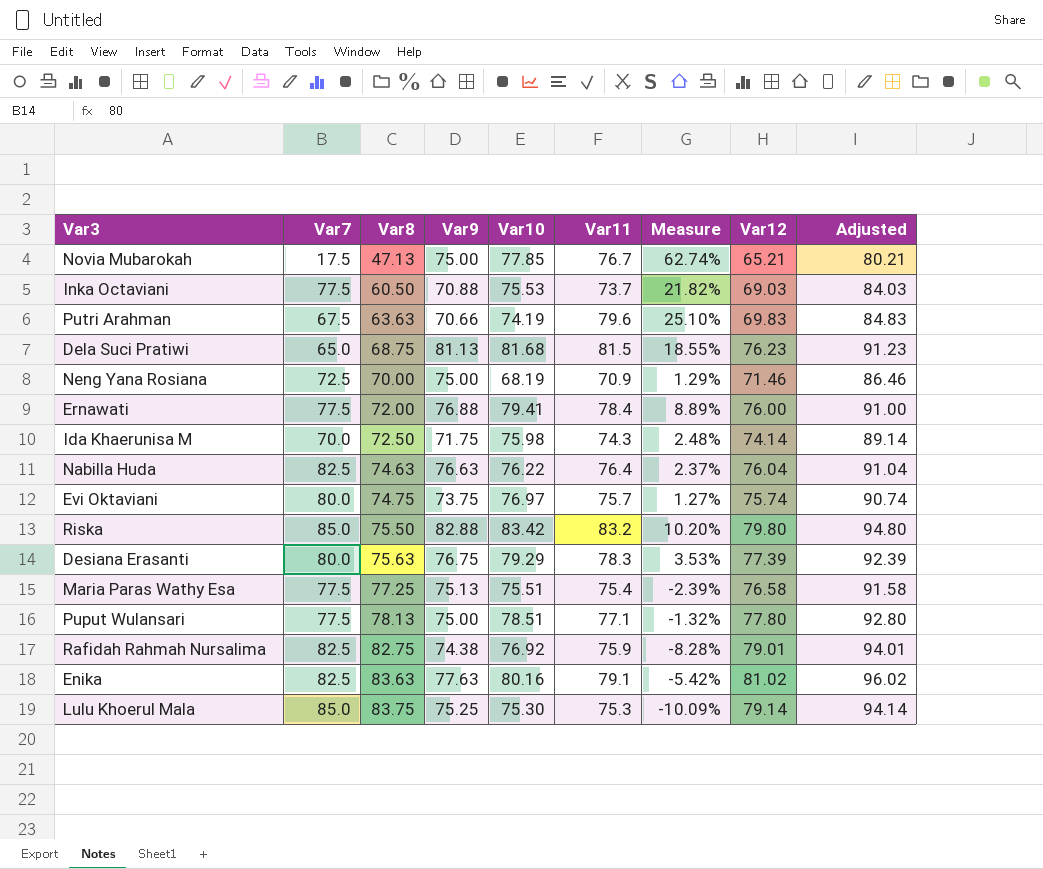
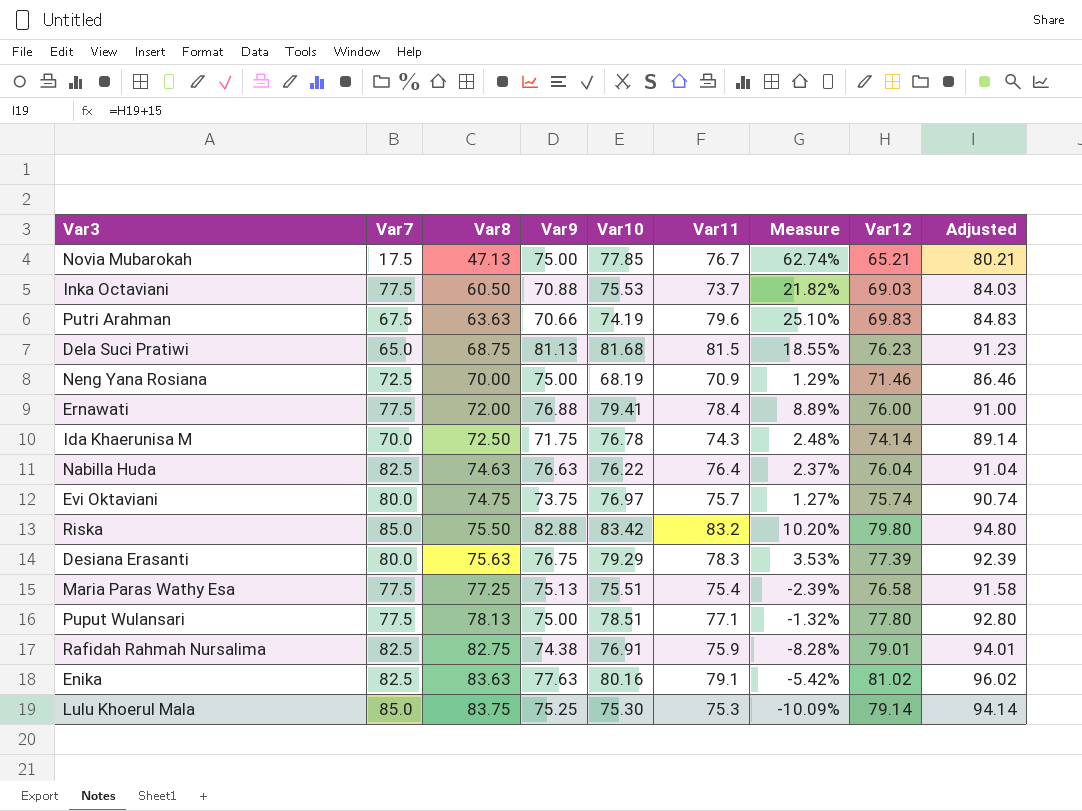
Ida Khaerunisa M | Var10: 75.98 -> 76.78
Rafidah Rahmah Nursalima | Var10: 76.92 -> 76.91

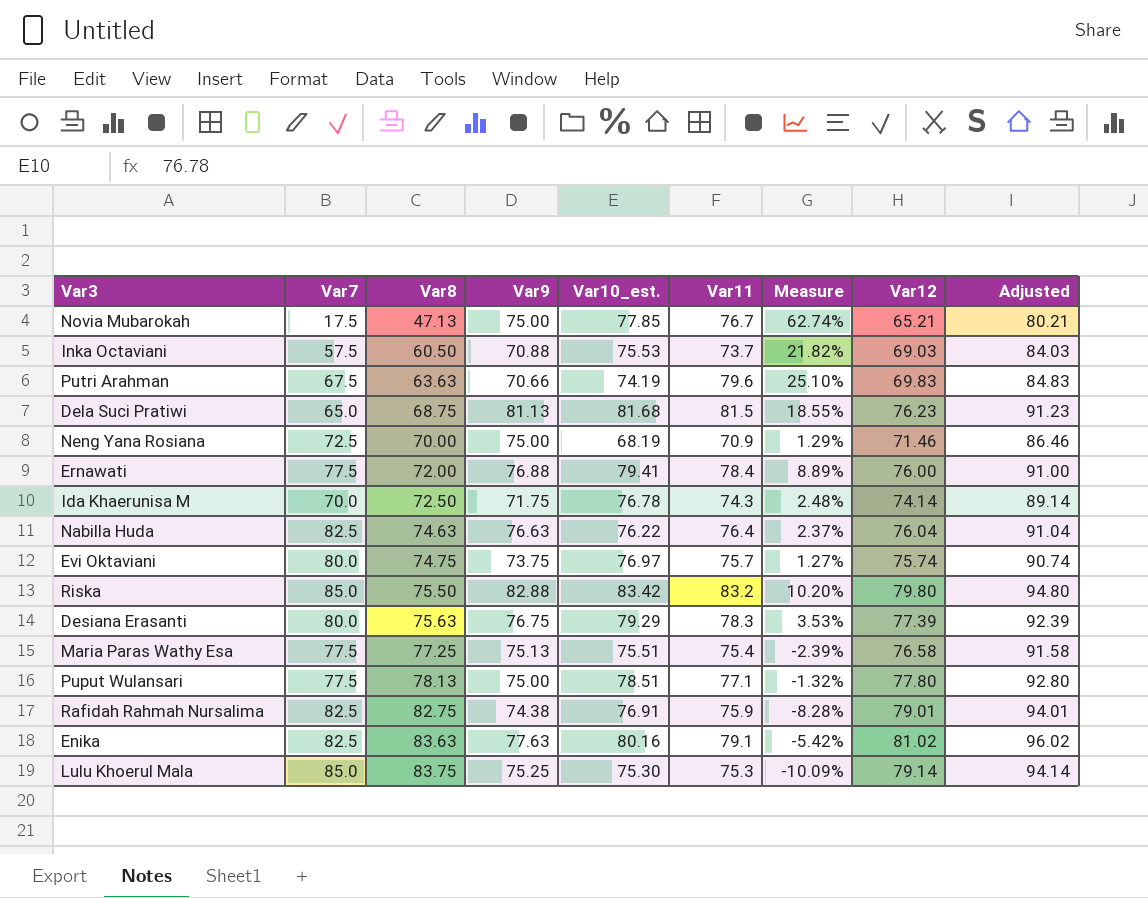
column name: Var10 -> Var10_est.
Inka Octaviani | Var7: 77.5 -> 57.5

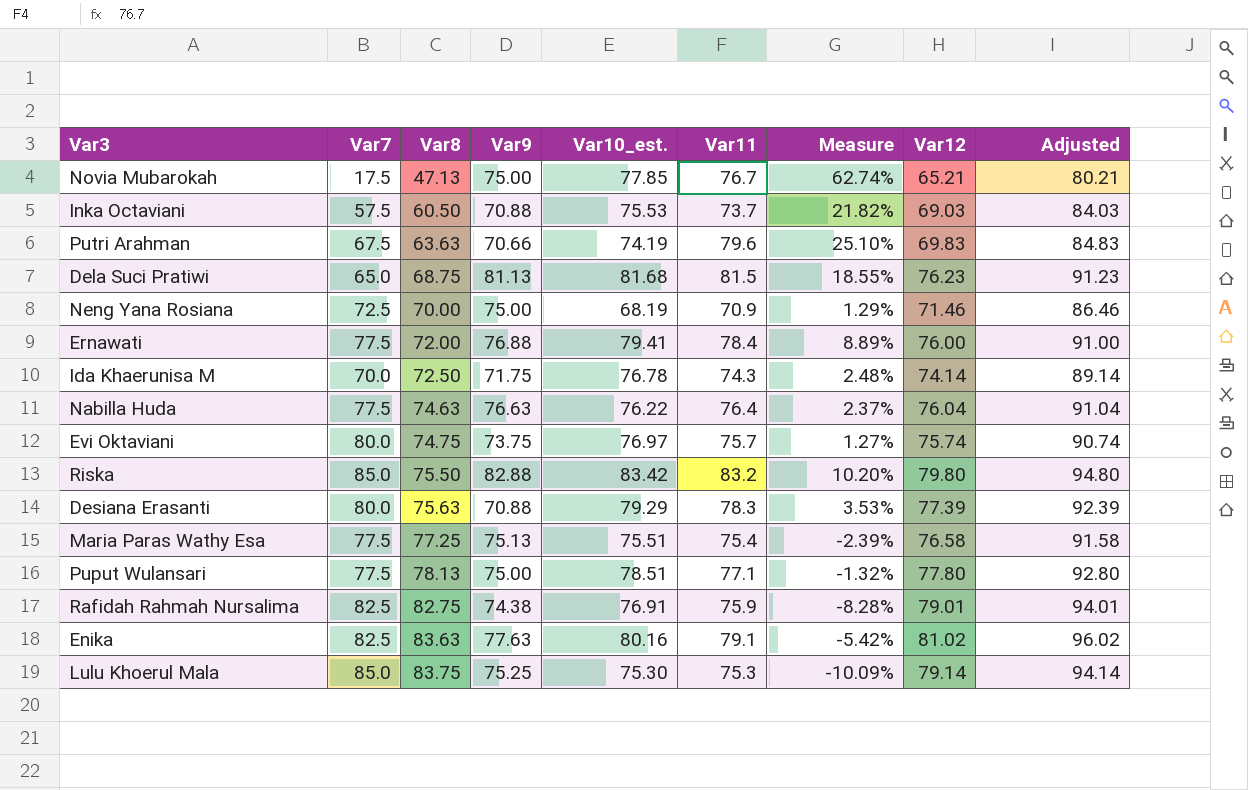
Nabilla Huda | Var7: 82.5 -> 77.5
Desiana Erasanti | Var9: 76.75 -> 70.88

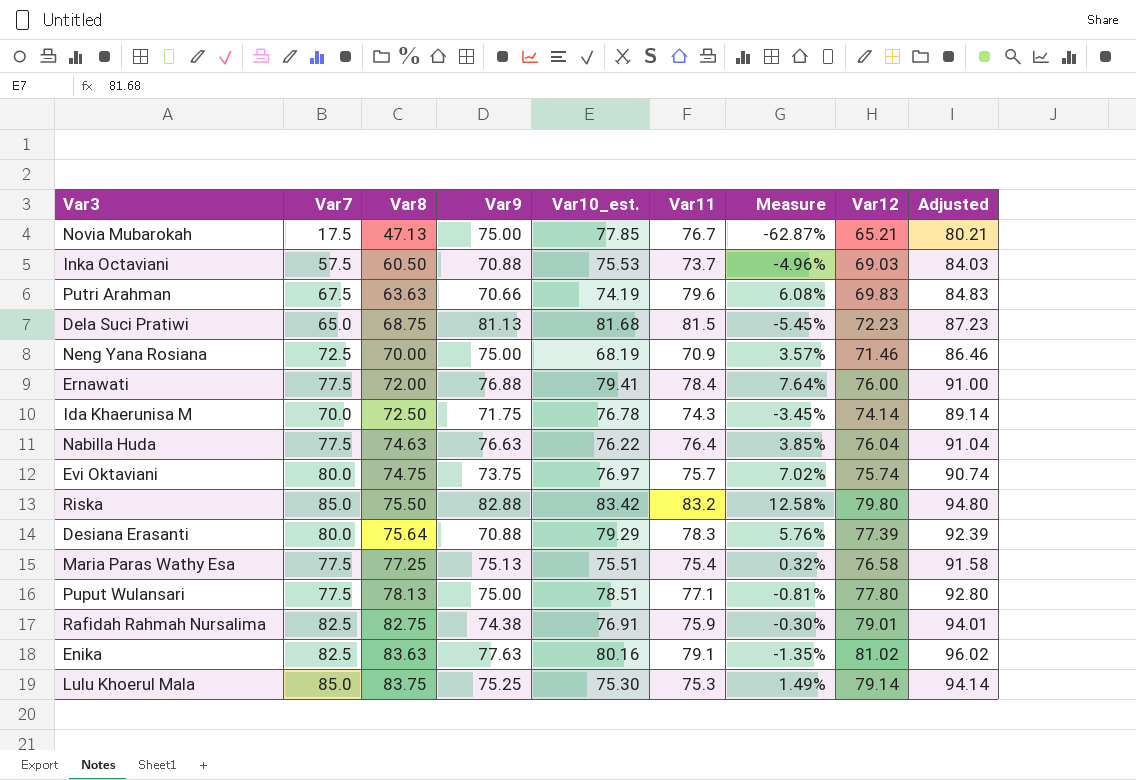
column Measure | formula: ([Var11] - [Var8]) / [Var8] -> ([Var7] - [Var8]) / [Var8]
Dela Suci Pratiwi | Var12: 76.23 -> 72.23
Dela Suci Pratiwi | Adjusted: 91.23 -> 87.23
Desiana Erasanti | Var8: 75.63 -> 75.64

